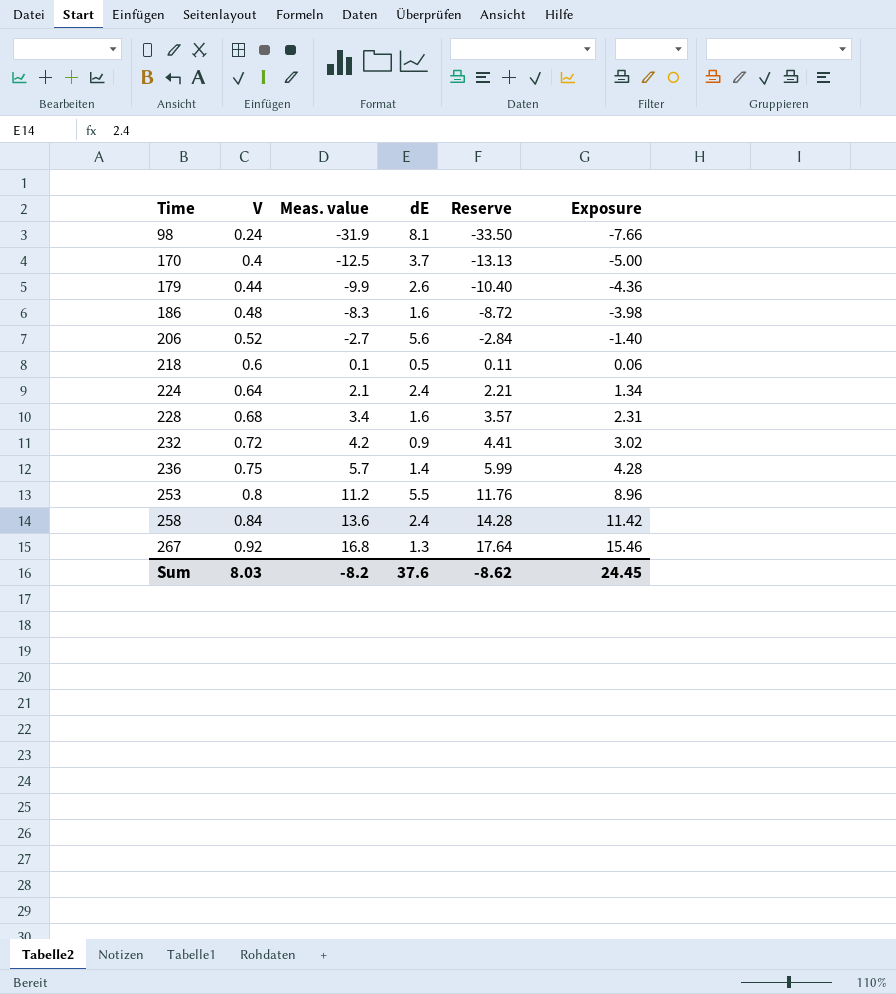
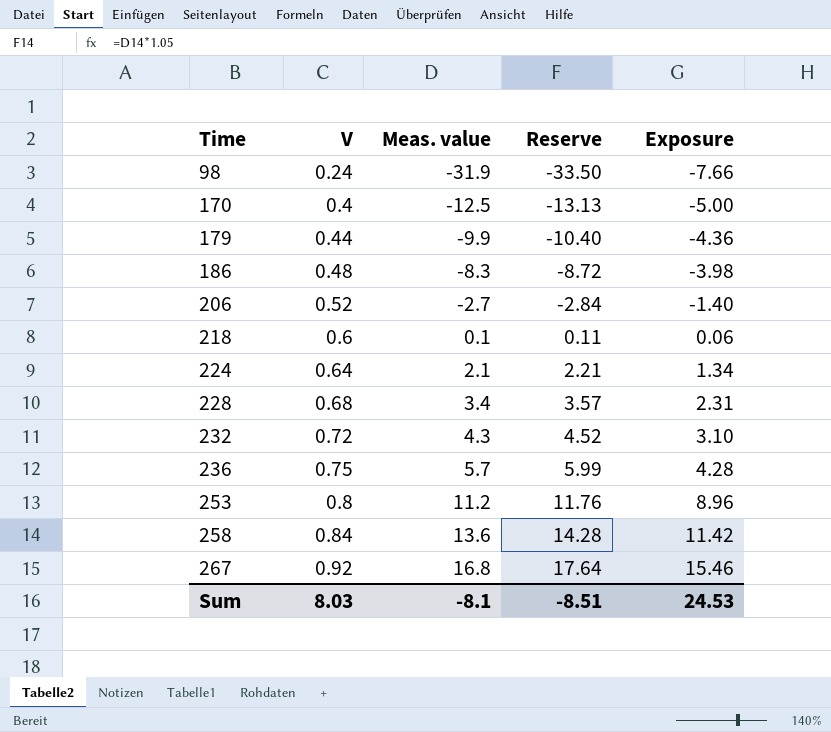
column dE | position: 4 -> none
232 | Meas. value: 4.2 -> 4.3
232 | Reserve: 4.41 -> 4.52
232 | Exposure: 3.02 -> 3.10
Sum | Meas. value: -8.2 -> -8.1
Sum | Reserve: -8.62 -> -8.51
Sum | Exposure: 24.45 -> 24.53

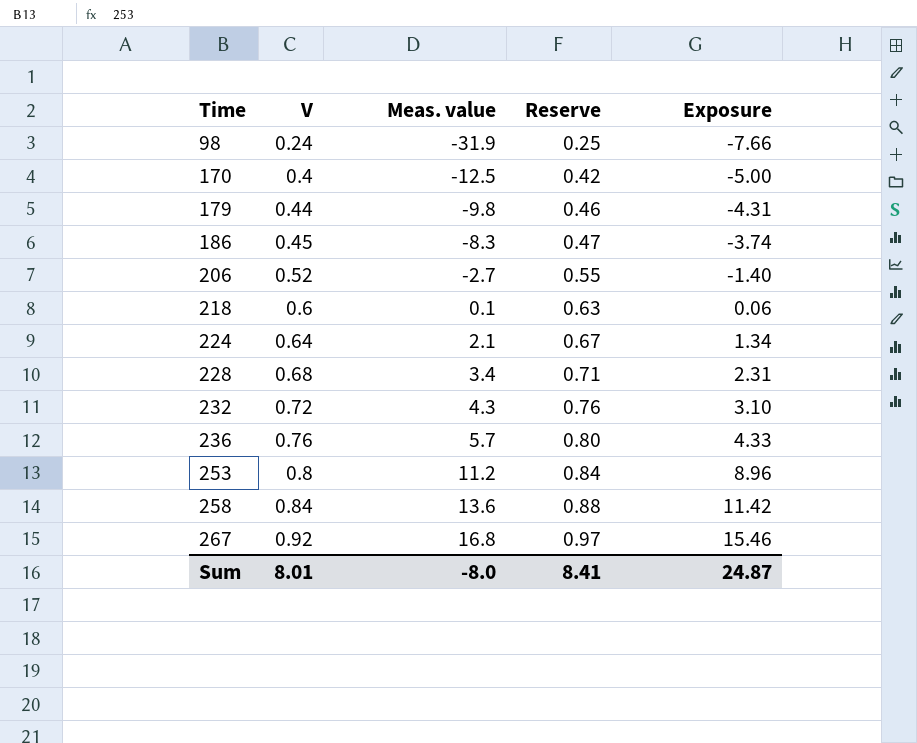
column Reserve | formula: [Meas. value] * 1.05 -> [V] * 1.05
179 | Meas. value: -9.9 -> -9.8
179 | Exposure: -4.36 -> -4.31
186 | V: 0.48 -> 0.45
186 | Exposure: -3.98 -> -3.74
236 | V: 0.75 -> 0.76
236 | Exposure: 4.28 -> 4.33
Sum | V: 8.03 -> 8.01
Sum | Meas. value: -8.1 -> -8.0
Sum | Reserve: -8.51 -> 8.41
Sum | Exposure: 24.53 -> 24.87

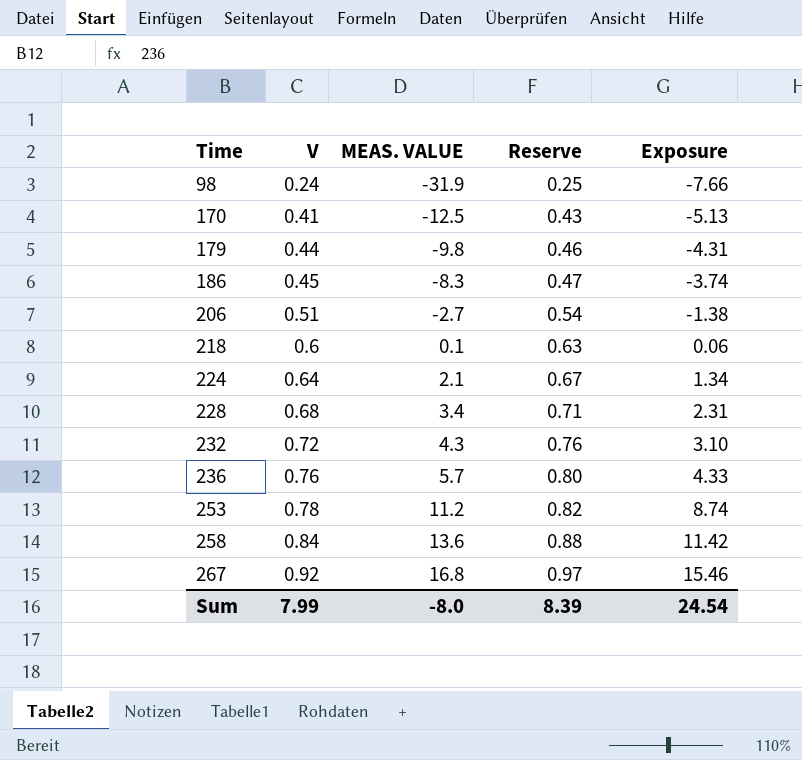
column name: Meas. value -> MEAS. VALUE
170 | V: 0.4 -> 0.41
170 | Reserve: 0.42 -> 0.43
170 | Exposure: -5.00 -> -5.13
206 | V: 0.52 -> 0.51
206 | Reserve: 0.55 -> 0.54
206 | Exposure: -1.40 -> -1.38
253 | V: 0.8 -> 0.78
253 | Reserve: 0.84 -> 0.82
253 | Exposure: 8.96 -> 8.74
Sum | V: 8.01 -> 7.99
Sum | Reserve: 8.41 -> 8.39
Sum | Exposure: 24.87 -> 24.54

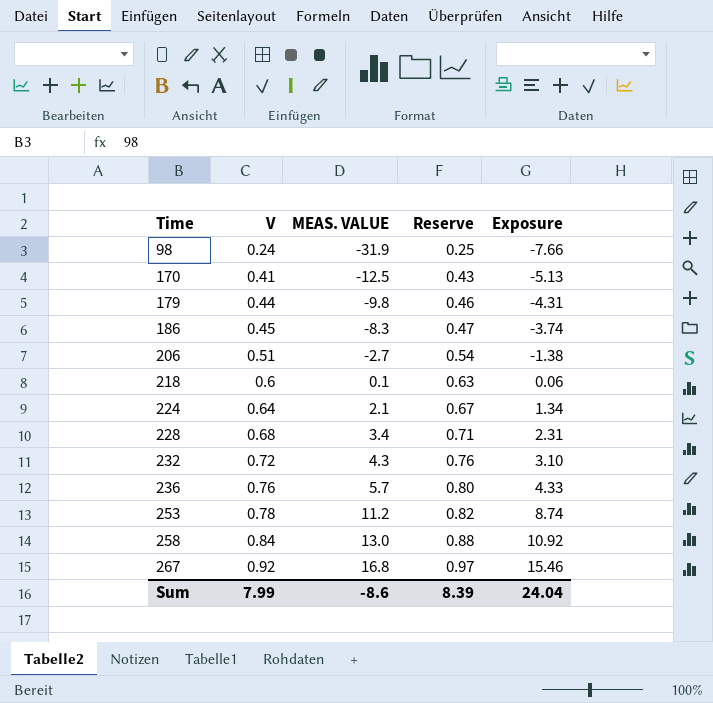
258 | MEAS. VALUE: 13.6 -> 13.0
258 | Exposure: 11.42 -> 10.92
Sum | MEAS. VALUE: -8.0 -> -8.6
Sum | Exposure: 24.54 -> 24.04

